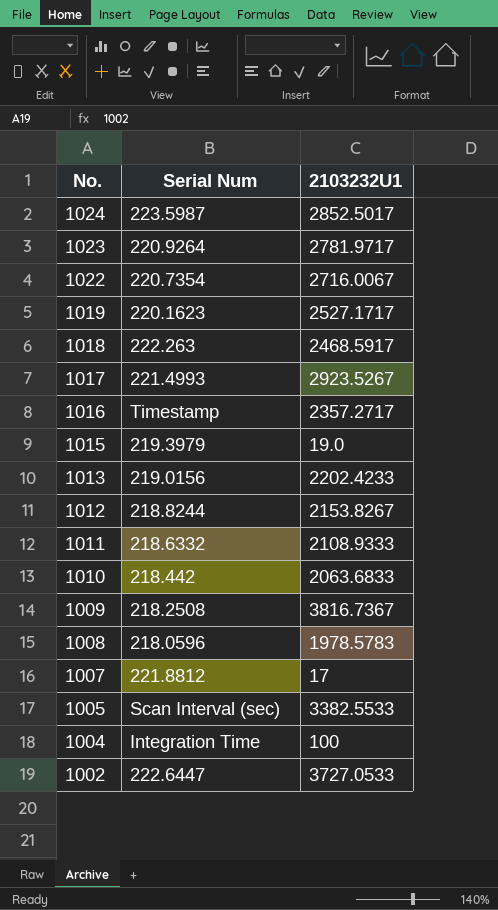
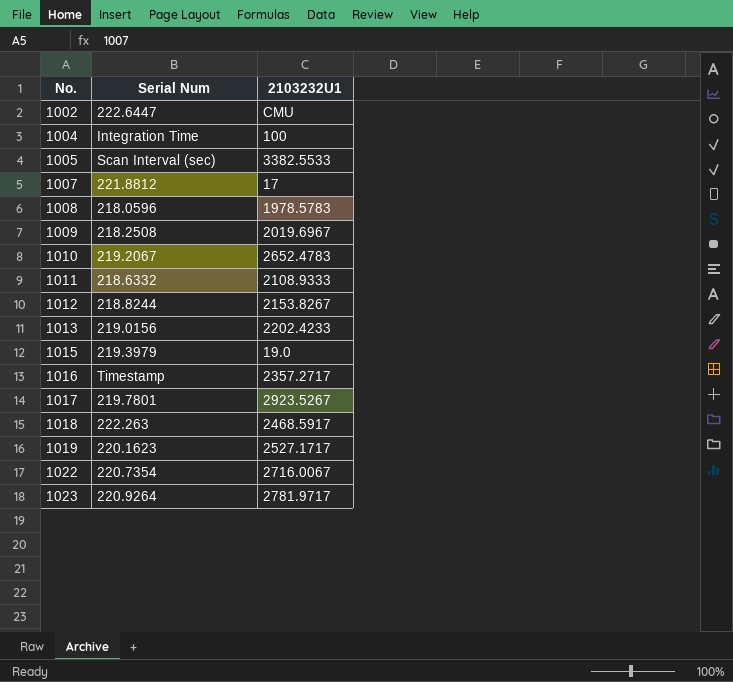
row order: No. descending -> No. ascending
row 1024: 223.5987 | 2852.5017 -> none
1002 | 2103232U1: 3727.0533 -> CMU
1009 | 2103232U1: 3816.7367 -> 2019.6967
1010 | Serial Num: 218.442 -> 219.2067
1010 | 2103232U1: 2063.6833 -> 2652.4783
1017 | Serial Num: 221.4993 -> 219.7801

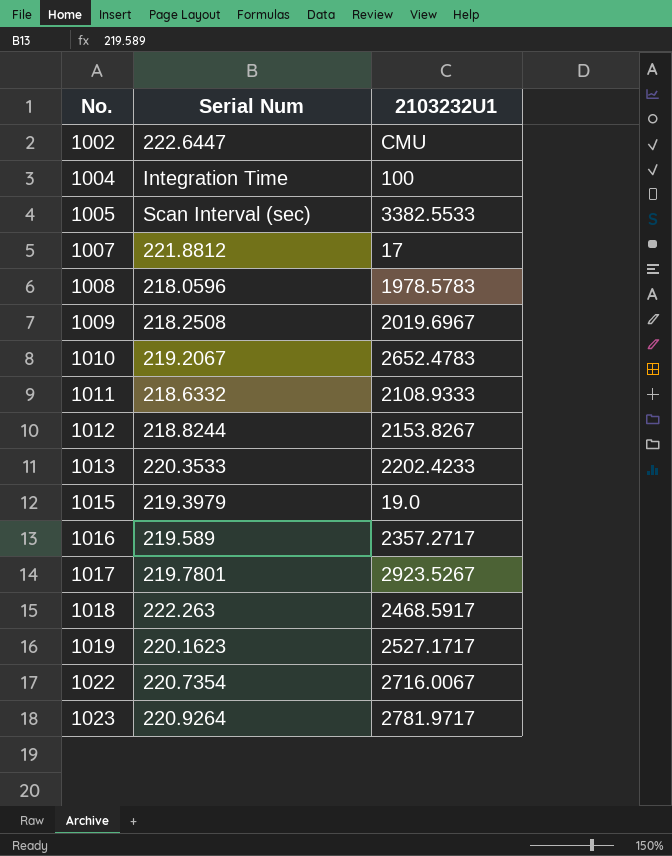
1013 | Serial Num: 219.0156 -> 220.3533
1016 | Serial Num: Timestamp -> 219.589

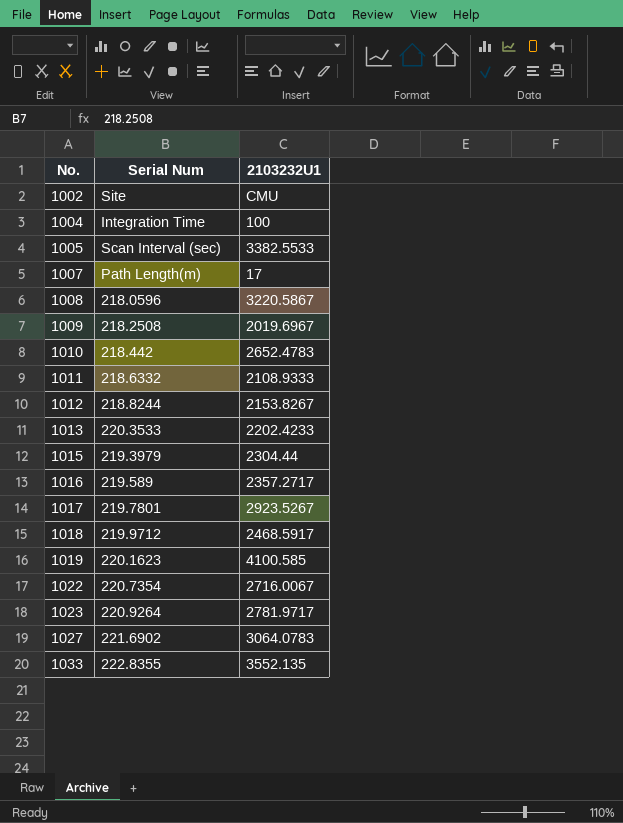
1002 | Serial Num: 222.6447 -> Site
1007 | Serial Num: 221.8812 -> Path Length(m)
1008 | 2103232U1: 1978.5783 -> 3220.5867
1010 | Serial Num: 219.2067 -> 218.442
1015 | 2103232U1: 19.0 -> 2304.44
1018 | Serial Num: 222.263 -> 219.9712
1019 | 2103232U1: 2527.1717 -> 4100.585
row 1027: none -> 221.6902 | 3064.0783
row 1033: none -> 222.8355 | 3552.135

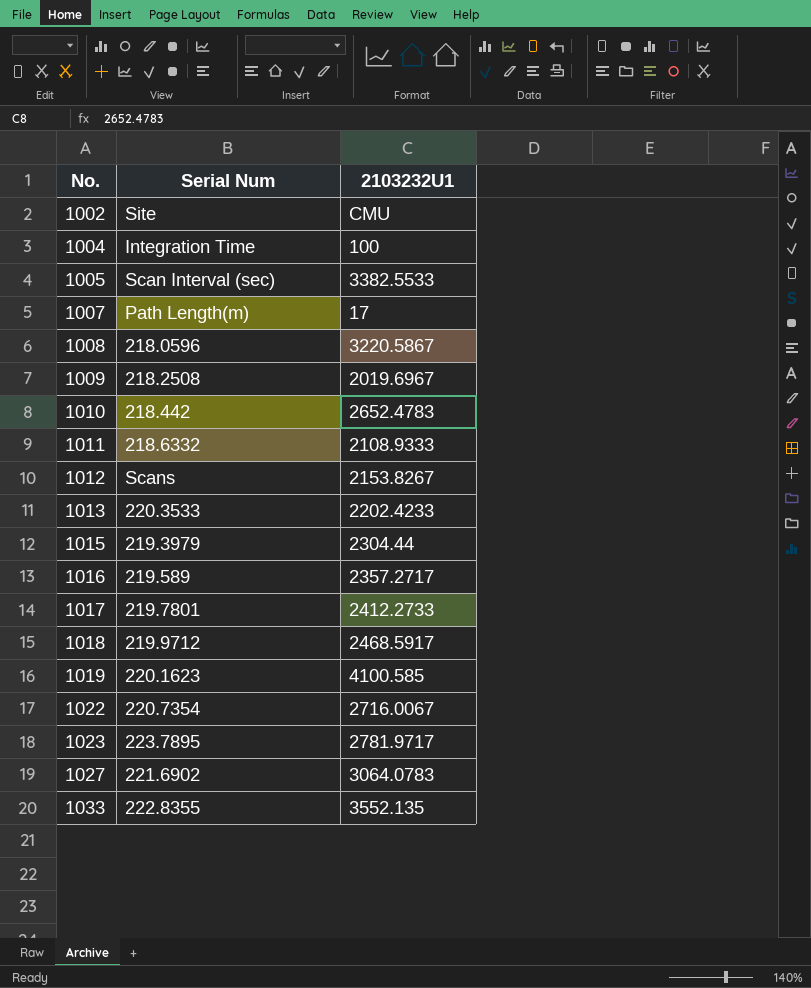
1012 | Serial Num: 218.8244 -> Scans
1017 | 2103232U1: 2923.5267 -> 2412.2733
1023 | Serial Num: 220.9264 -> 223.7895

